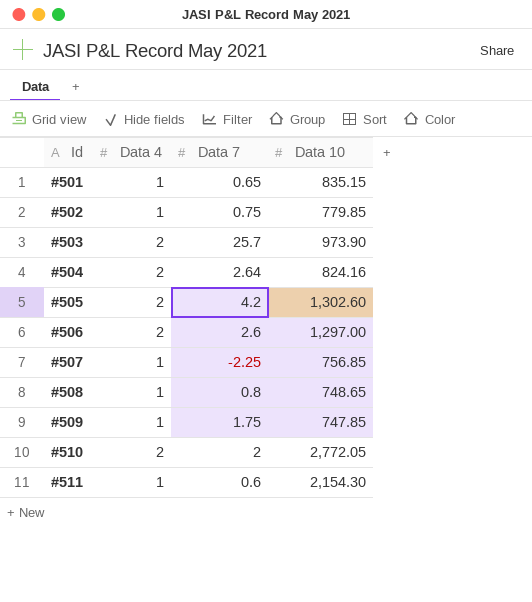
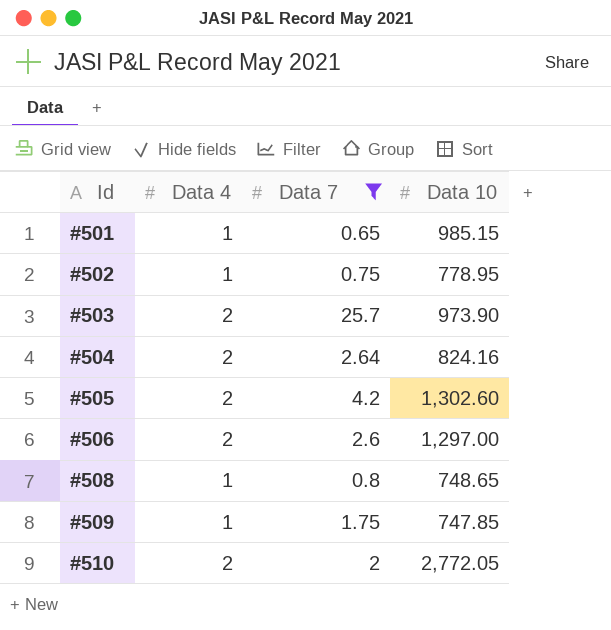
filter: none -> Data 7 >= 0.65
#501 | Data 10: 835.15 -> 985.15
#502 | Data 10: 779.85 -> 778.95

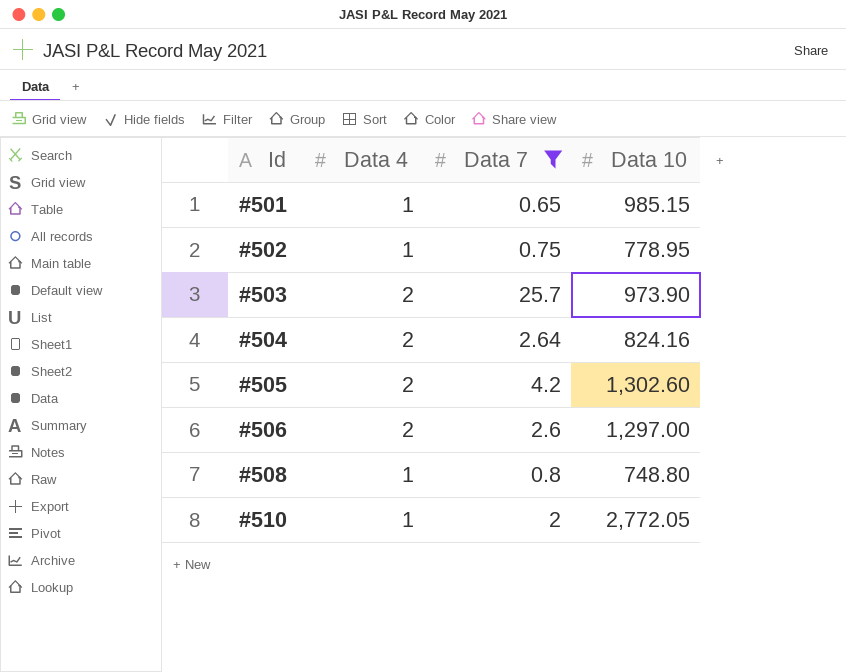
row #509: 1 | 1.75 | 747.85 -> none
#508 | Data 10: 748.65 -> 748.80
#510 | Data 4: 2 -> 1

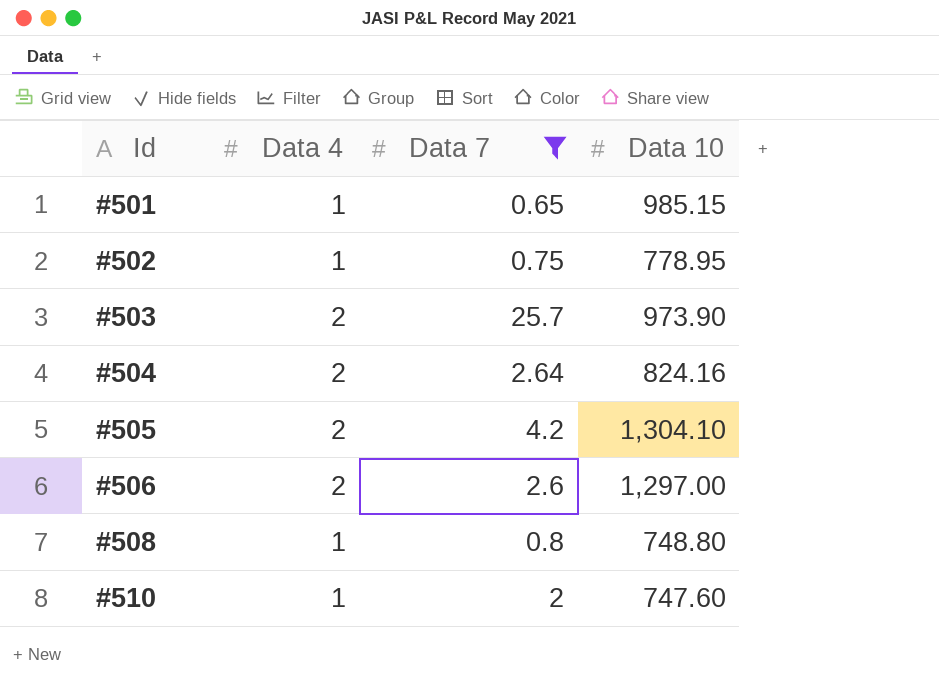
#505 | Data 10: 1,302.60 -> 1,304.10
#510 | Data 10: 2,772.05 -> 747.60

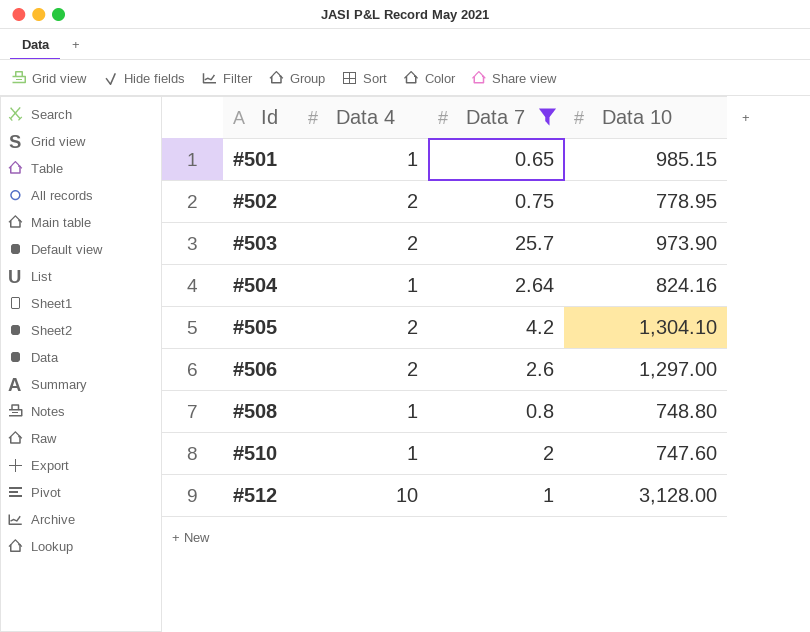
#502 | Data 4: 1 -> 2
#504 | Data 4: 2 -> 1
row #512: none -> 10 | 1 | 3,128.00

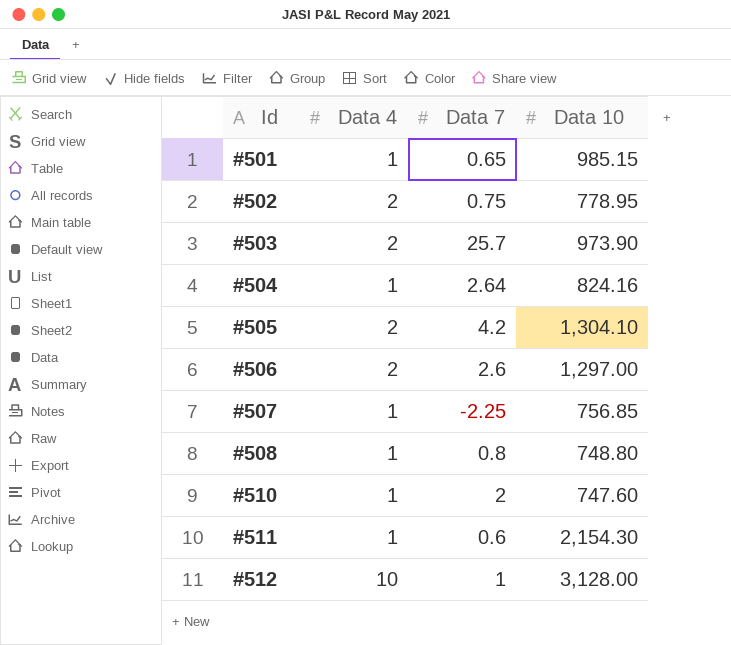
filter: Data 7 >= 0.65 -> none

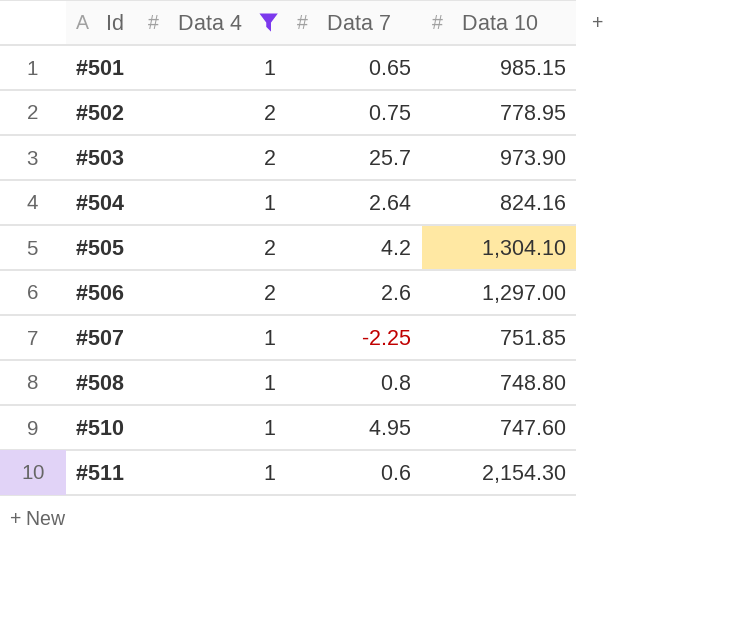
filter: none -> Data 4 != 10
#507 | Data 10: 756.85 -> 751.85
#510 | Data 7: 2 -> 4.95

